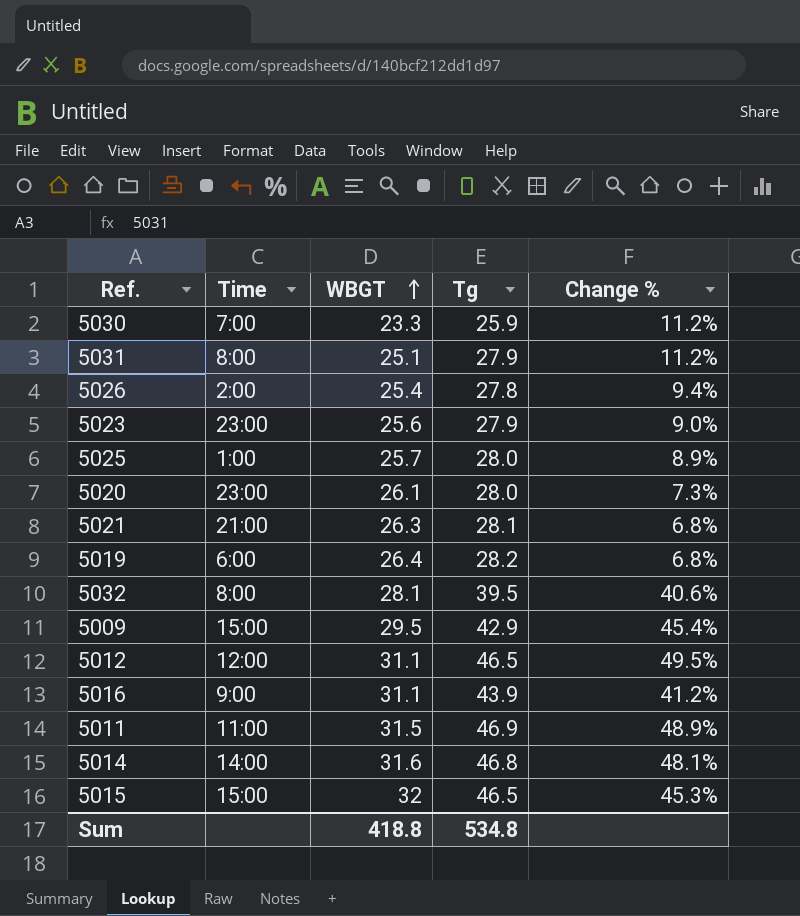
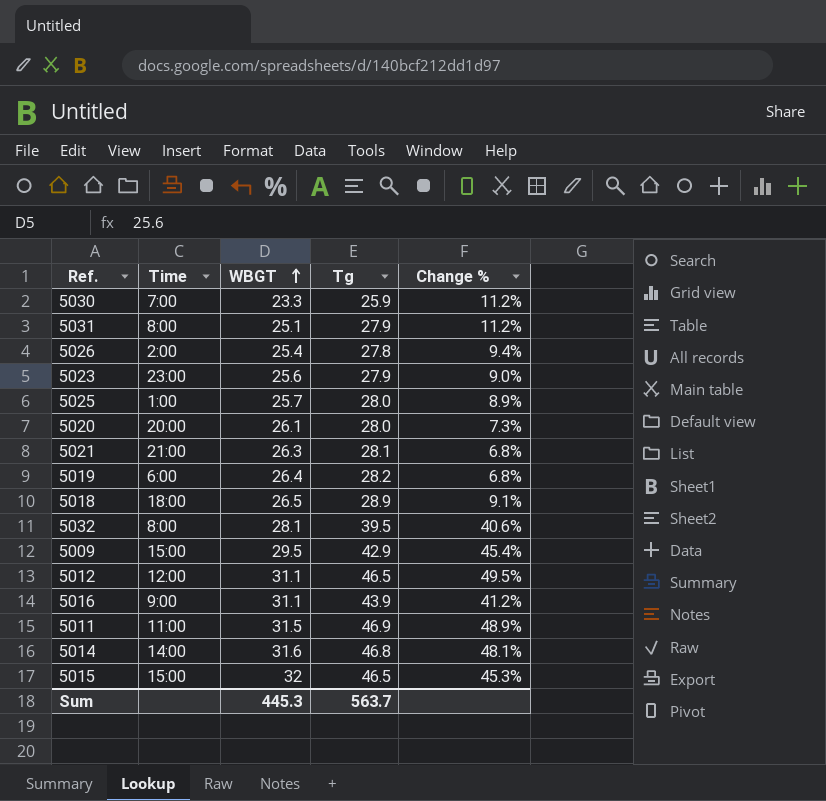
5020 | Time: 23:00 -> 20:00
row 5018: none -> 18:00 | 26.5 | 28.9 | 9.1%
Sum | WBGT: 418.8 -> 445.3
Sum | Tg: 534.8 -> 563.7

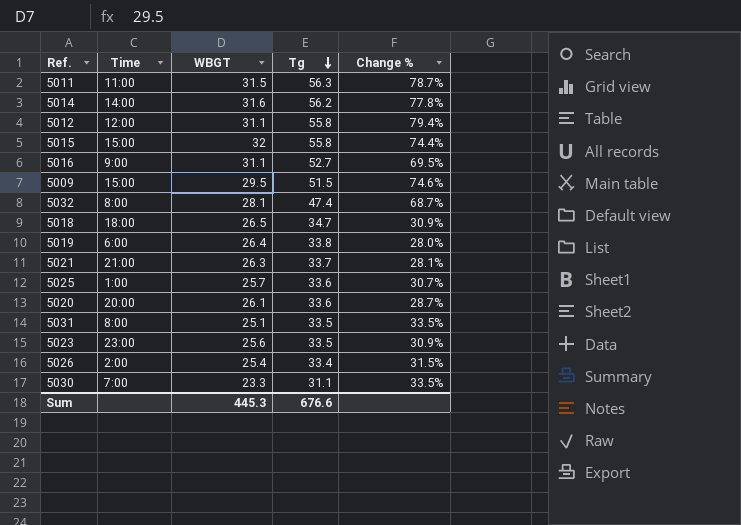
row order: WBGT ascending -> Tg descending
5011 | Tg: 46.9 -> 56.3
5011 | Change %: 48.9% -> 78.7%
5014 | Tg: 46.8 -> 56.2
5014 | Change %: 48.1% -> 77.8%
5012 | Tg: 46.5 -> 55.8
5012 | Change %: 49.5% -> 79.4%
5015 | Tg: 46.5 -> 55.8
5015 | Change %: 45.3% -> 74.4%
5016 | Tg: 43.9 -> 52.7
5016 | Change %: 41.2% -> 69.5%
5009 | Tg: 42.9 -> 51.5
5009 | Change %: 45.4% -> 74.6%
5032 | Tg: 39.5 -> 47.4
5032 | Change %: 40.6% -> 68.7%
5018 | Tg: 28.9 -> 34.7
5018 | Change %: 9.1% -> 30.9%
5019 | Tg: 28.2 -> 33.8
5019 | Change %: 6.8% -> 28.0%
5021 | Tg: 28.1 -> 33.7
5021 | Change %: 6.8% -> 28.1%
5025 | Tg: 28.0 -> 33.6
5025 | Change %: 8.9% -> 30.7%
5020 | Tg: 28.0 -> 33.6
5020 | Change %: 7.3% -> 28.7%
5031 | Tg: 27.9 -> 33.5
5031 | Change %: 11.2% -> 33.5%
5023 | Tg: 27.9 -> 33.5
5023 | Change %: 9.0% -> 30.9%
5026 | Tg: 27.8 -> 33.4
5026 | Change %: 9.4% -> 31.5%
5030 | Tg: 25.9 -> 31.1
5030 | Change %: 11.2% -> 33.5%
Sum | Tg: 563.7 -> 676.6

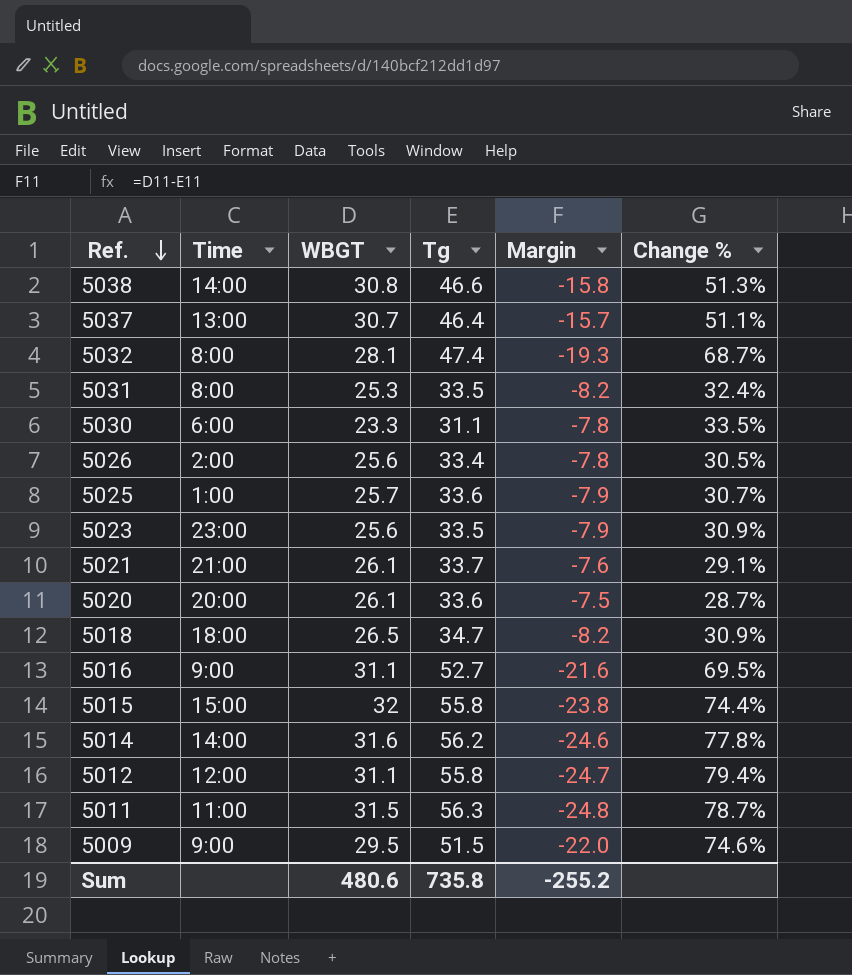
row order: Tg descending -> Ref. descending
column Margin | formula: none -> [WBGT] - [Tg]
row 5019: 6:00 | 26.4 | 33.8 | 28.0% -> none
row 5038: none -> 14:00 | 30.8 | 46.6 | -15.8 | 51.3%
row 5037: none -> 13:00 | 30.7 | 46.4 | -15.7 | 51.1%
5031 | WBGT: 25.1 -> 25.3
5031 | Change %: 33.5% -> 32.4%
5030 | Time: 7:00 -> 6:00
5026 | WBGT: 25.4 -> 25.6
5026 | Change %: 31.5% -> 30.5%
5021 | WBGT: 26.3 -> 26.1
5021 | Change %: 28.1% -> 29.1%
5009 | Time: 15:00 -> 9:00
Sum | WBGT: 445.3 -> 480.6
Sum | Tg: 676.6 -> 735.8

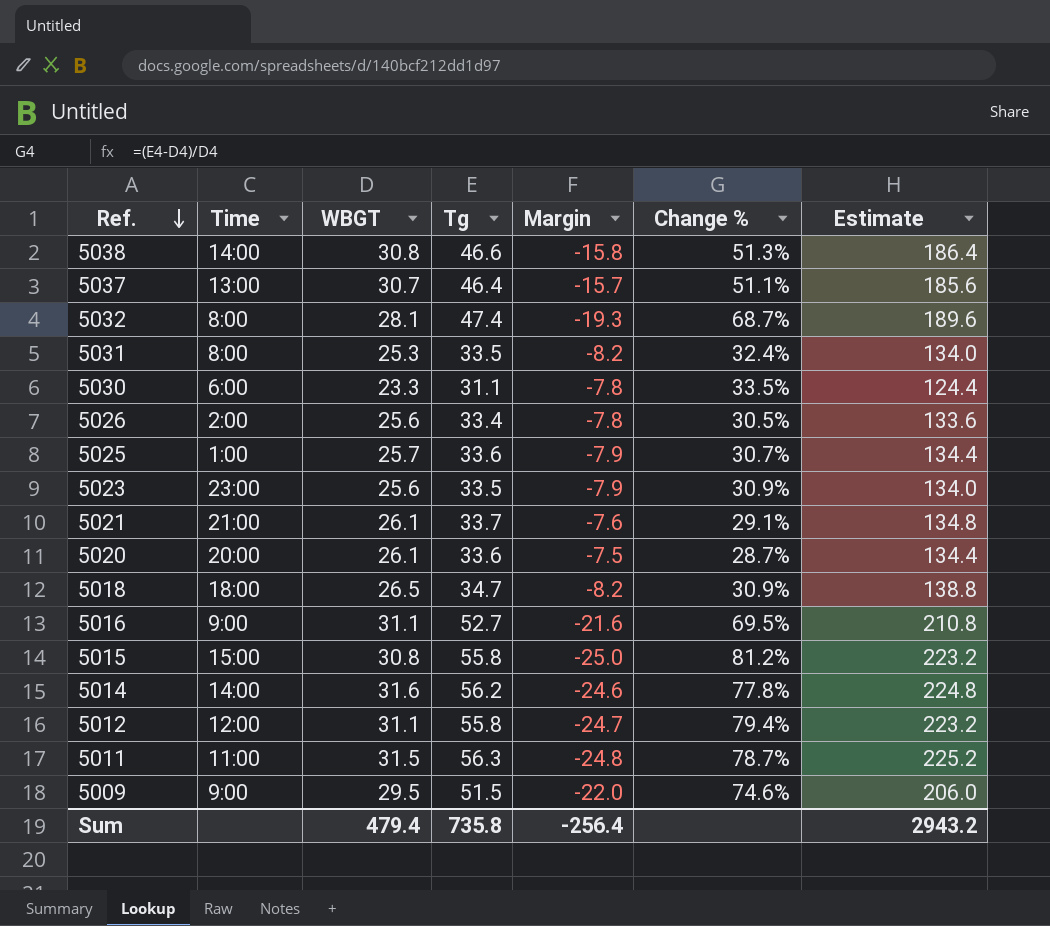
column Estimate | formula: none -> [Tg] * 4
5015 | WBGT: 32 -> 30.8
5015 | Margin: -23.8 -> -25.0
5015 | Change %: 74.4% -> 81.2%
Sum | WBGT: 480.6 -> 479.4
Sum | Margin: -255.2 -> -256.4

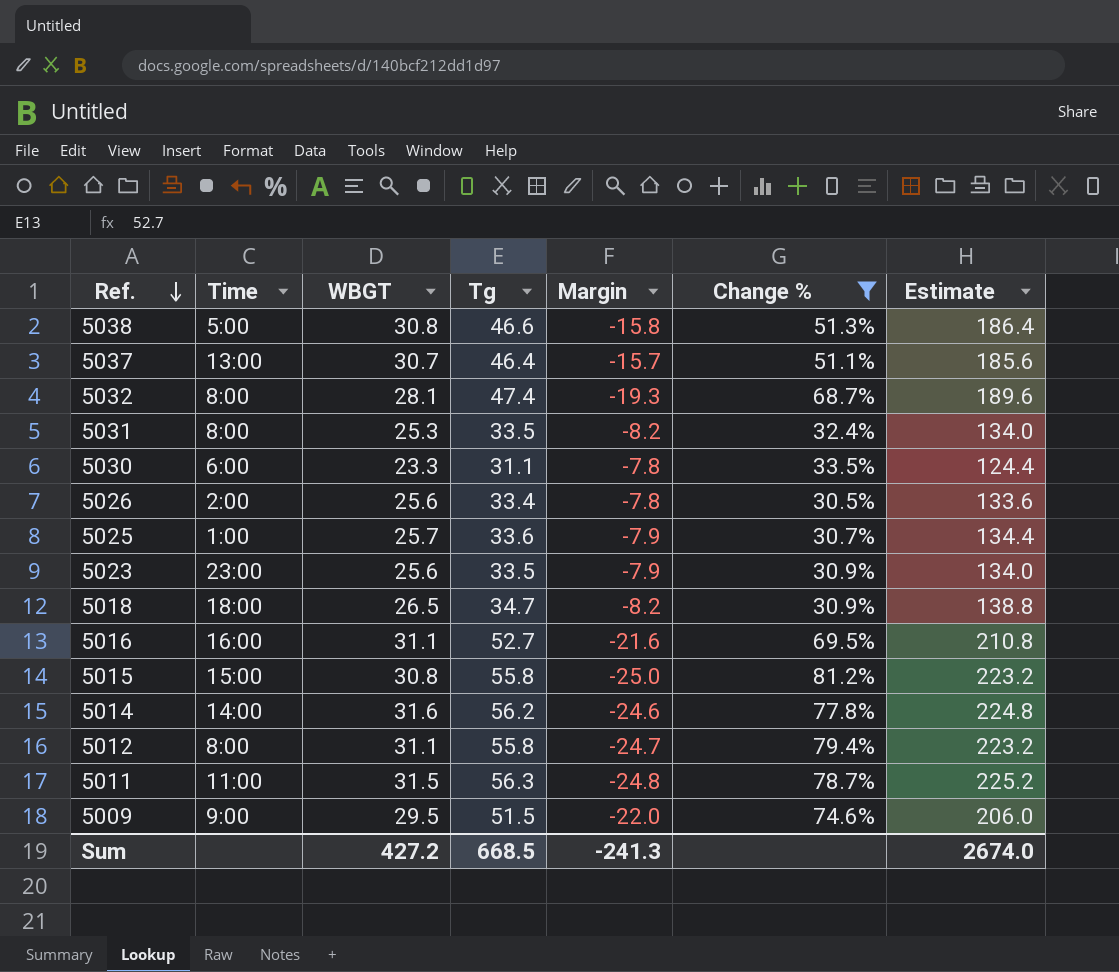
filter: none -> Change % >= 30.5%
5038 | Time: 14:00 -> 5:00
5016 | Time: 9:00 -> 16:00
5012 | Time: 12:00 -> 8:00
Sum | WBGT: 479.4 -> 427.2
Sum | Tg: 735.8 -> 668.5
Sum | Margin: -256.4 -> -241.3
Sum | Estimate: 2943.2 -> 2674.0

